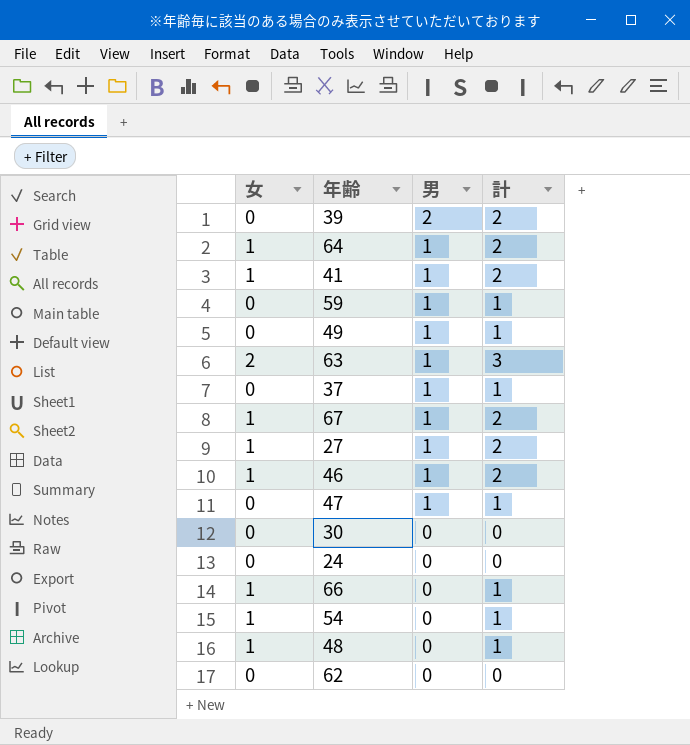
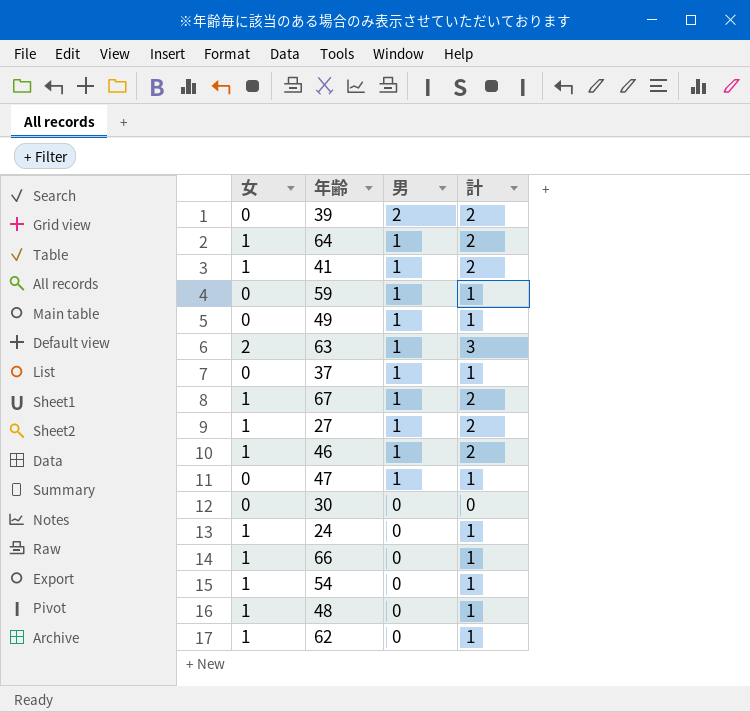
24 | 女: 0 -> 1
24 | 計: 0 -> 1
62 | 女: 0 -> 1
62 | 計: 0 -> 1

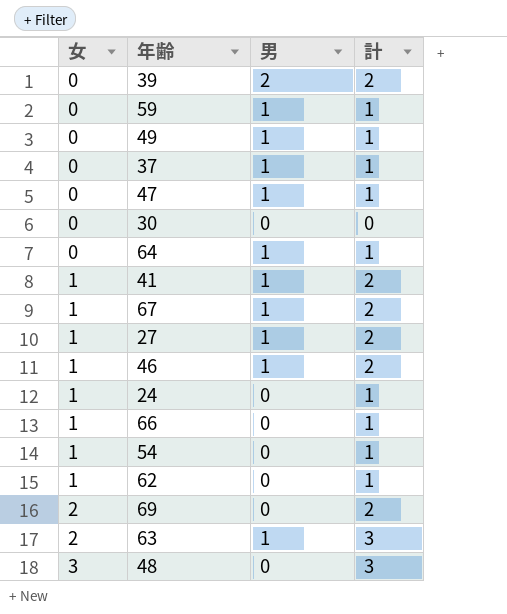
row order: 男 descending -> 女 ascending
64 | 女: 1 -> 0
64 | 計: 2 -> 1
row 69: none -> 2 | 0 | 2
48 | 女: 1 -> 3
48 | 計: 1 -> 3

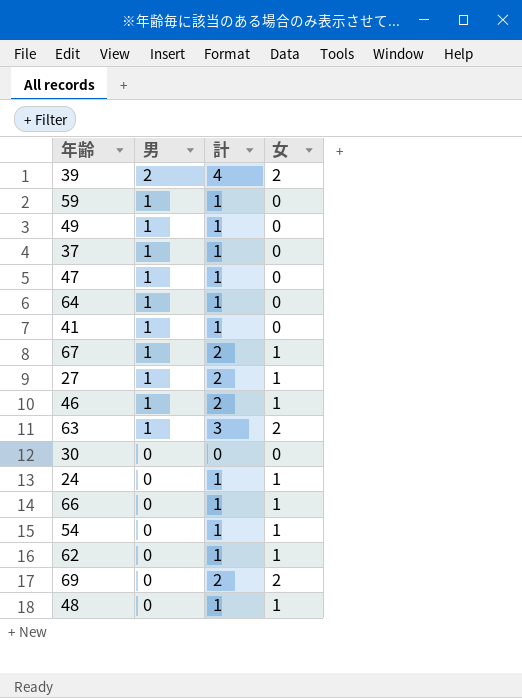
row order: 女 ascending -> 男 descending
column 女 | position: 1 -> 4
39 | 計: 2 -> 4
39 | 女: 0 -> 2
41 | 計: 2 -> 1
41 | 女: 1 -> 0
48 | 計: 3 -> 1
48 | 女: 3 -> 1

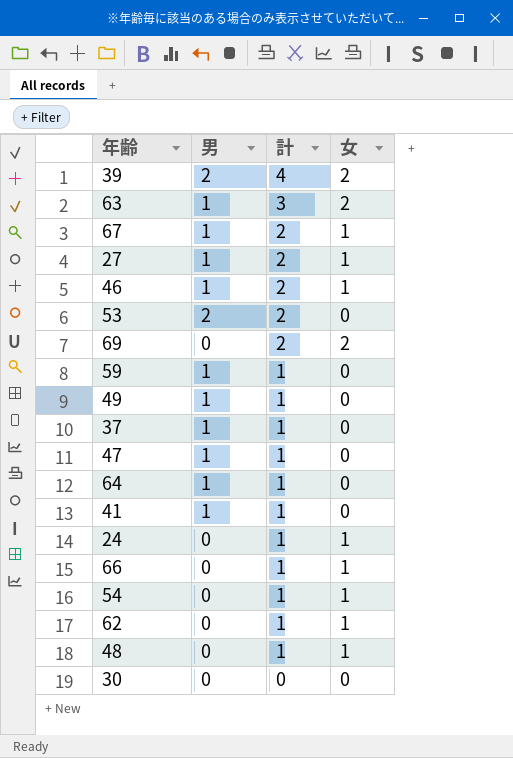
row order: 男 descending -> 計 descending
row 53: none -> 2 | 2 | 0

